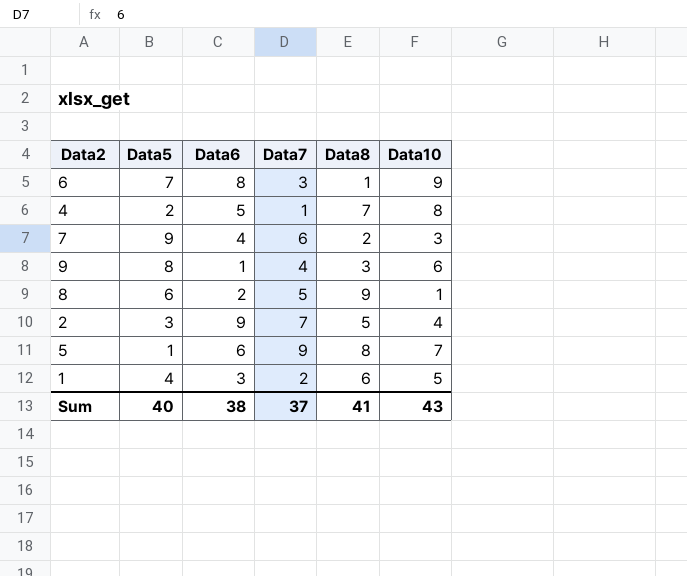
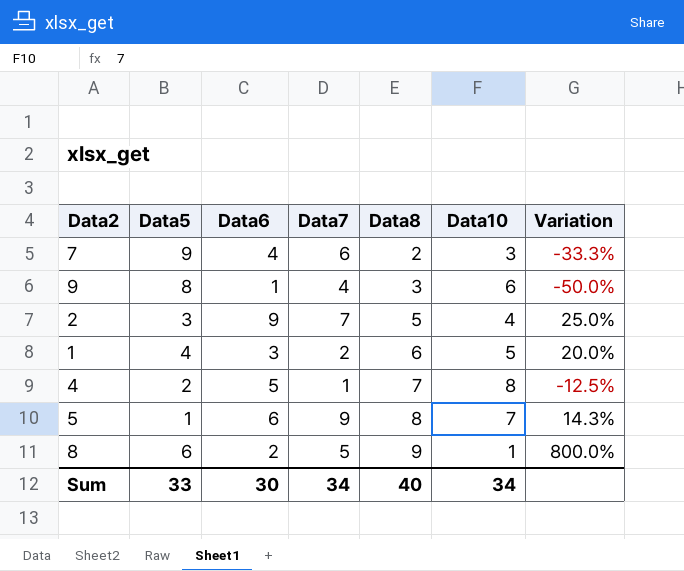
row order: none -> Data8 ascending
column Variation | formula: none -> ([Data8] - [Data10]) / [Data10]
row 6: 7 | 8 | 3 | 1 | 9 -> none
Sum | Data5: 40 -> 33
Sum | Data6: 38 -> 30
Sum | Data7: 37 -> 34
Sum | Data8: 41 -> 40
Sum | Data10: 43 -> 34

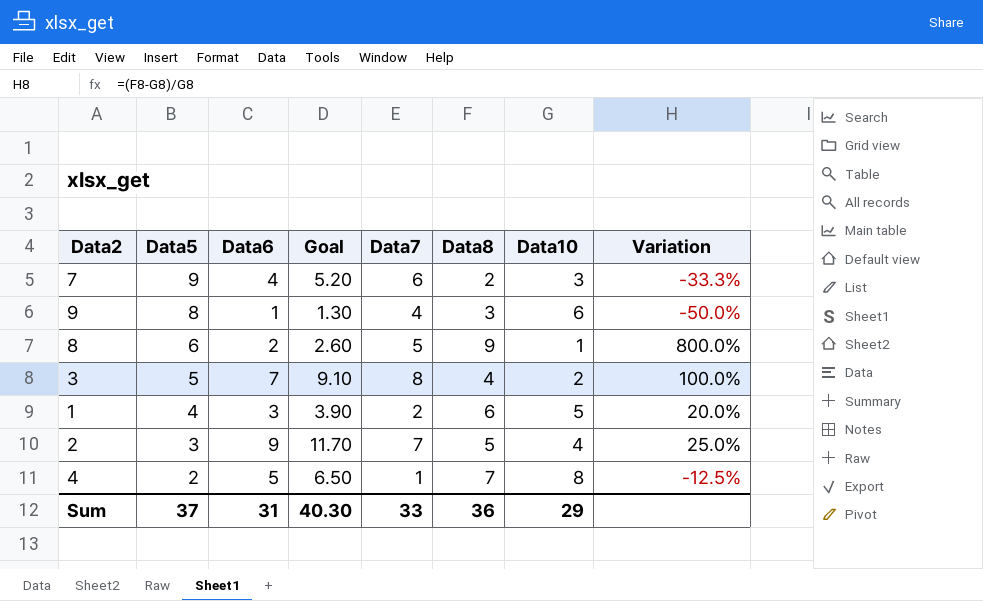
row order: Data8 ascending -> Data5 descending
column Goal | formula: none -> [Data6] * 1.3
row 5: 1 | 6 | 9 | 8 | 7 | 14.3% -> none
row 3: none -> 5 | 7 | 9.10 | 8 | 4 | 2 | 100.0%
Sum | Data5: 33 -> 37
Sum | Data6: 30 -> 31
Sum | Data7: 34 -> 33
Sum | Data8: 40 -> 36
Sum | Data10: 34 -> 29

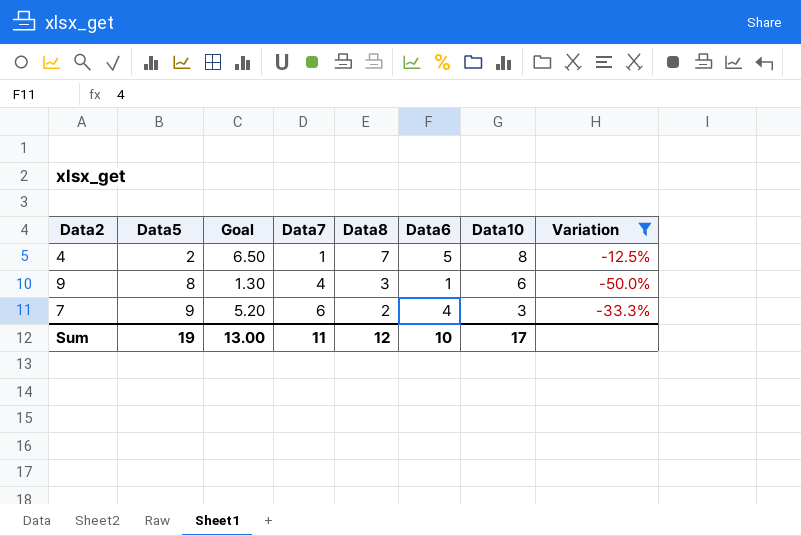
filter: none -> Variation <= -12.5%
row order: Data5 descending -> Data5 ascending
column Data6 | position: 3 -> 6
Sum | Data5: 37 -> 19
Sum | Goal: 40.30 -> 13.00
Sum | Data7: 33 -> 11
Sum | Data8: 36 -> 12
Sum | Data6: 31 -> 10
Sum | Data10: 29 -> 17

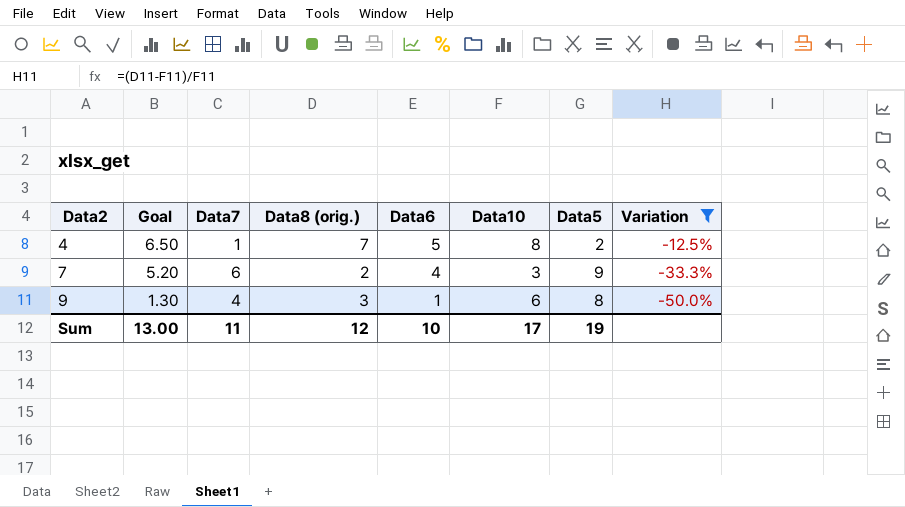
row order: Data5 ascending -> Data2 ascending
column name: Data8 -> Data8 (orig.)
column Data5 | position: 2 -> 7

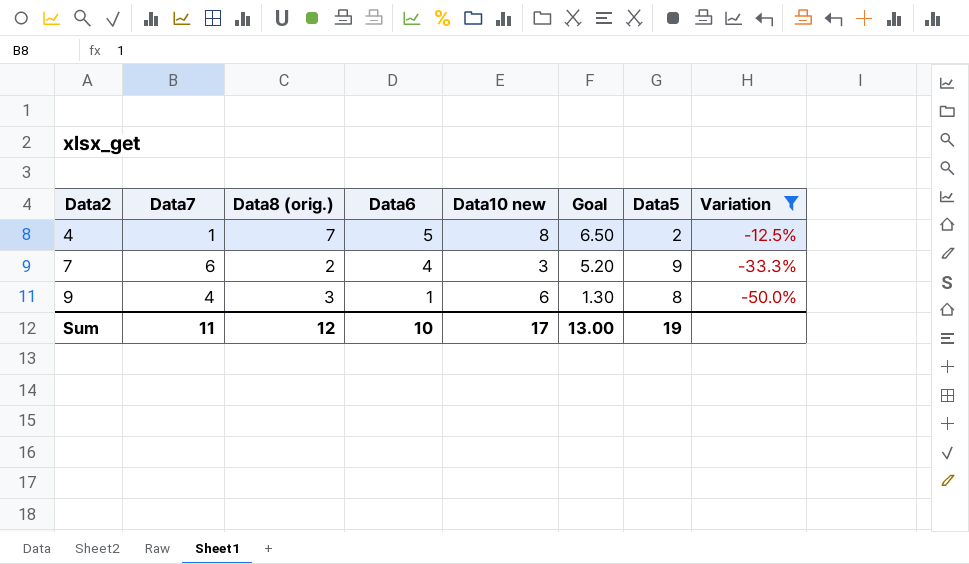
column name: Data10 -> Data10 new
column Goal | position: 2 -> 6

